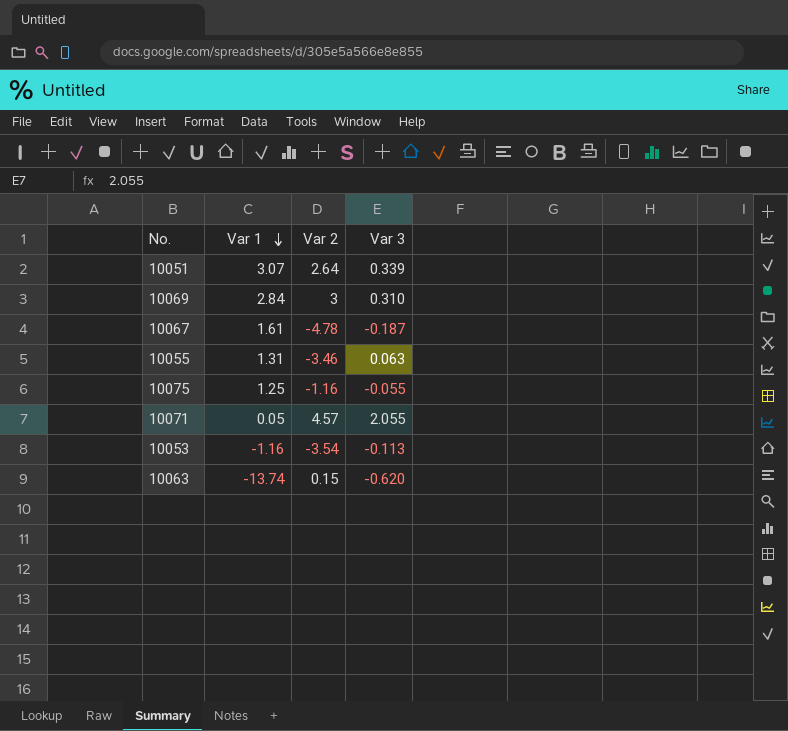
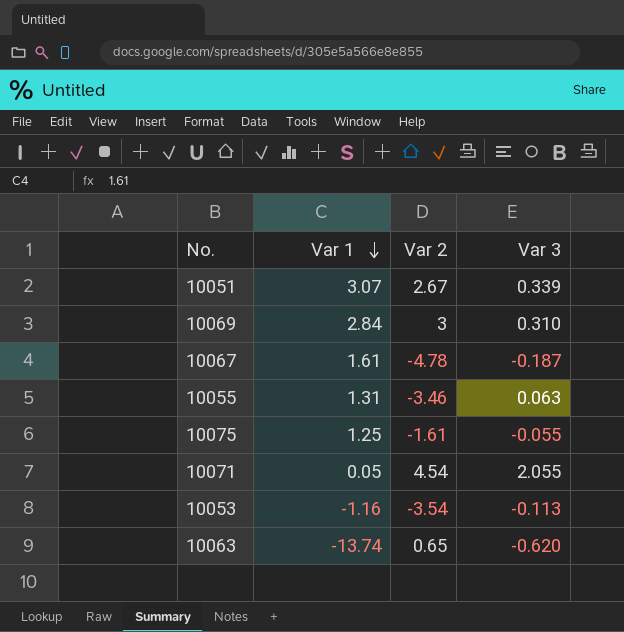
10051 | Var 2: 2.64 -> 2.67
10075 | Var 2: -1.16 -> -1.61
10071 | Var 2: 4.57 -> 4.54
10063 | Var 2: 0.15 -> 0.65

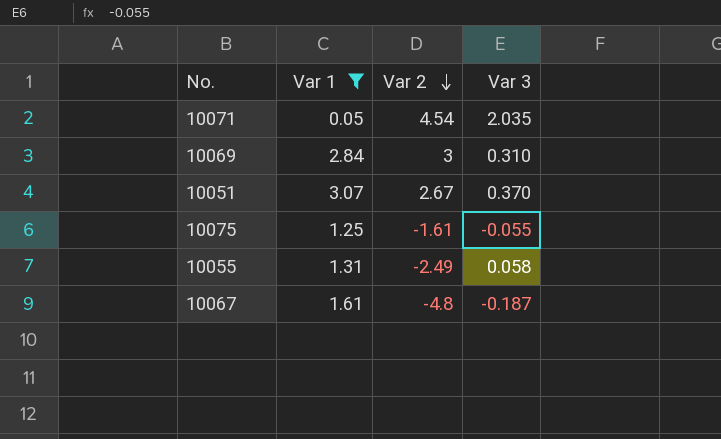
filter: none -> Var 1 >= 0.05
row order: Var 1 descending -> Var 2 descending
10071 | Var 3: 2.055 -> 2.035
10051 | Var 3: 0.339 -> 0.370
10055 | Var 2: -3.46 -> -2.49
10055 | Var 3: 0.063 -> 0.058
10067 | Var 2: -4.78 -> -4.8

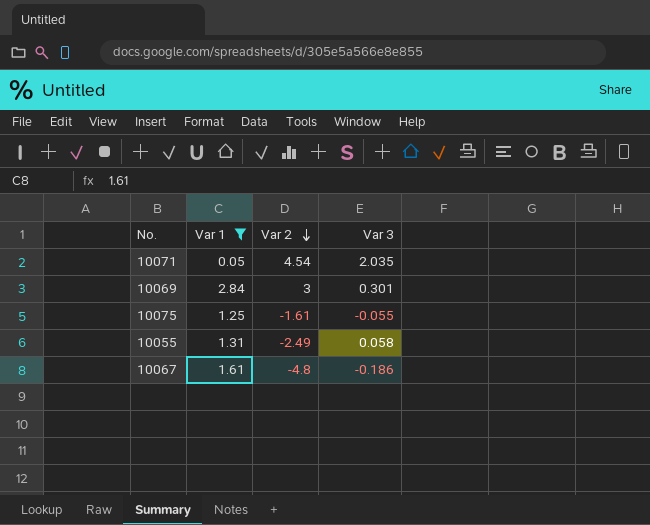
row 10051: 3.07 | 2.67 | 0.370 -> none
10069 | Var 3: 0.310 -> 0.301
10067 | Var 3: -0.187 -> -0.186

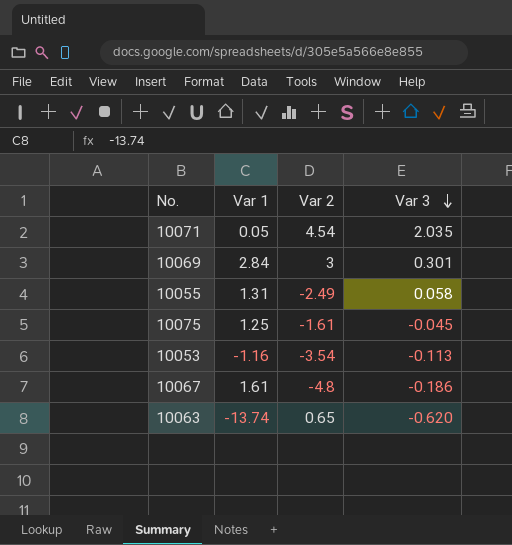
filter: Var 1 >= 0.05 -> none
row order: Var 2 descending -> Var 3 descending
10075 | Var 3: -0.055 -> -0.045

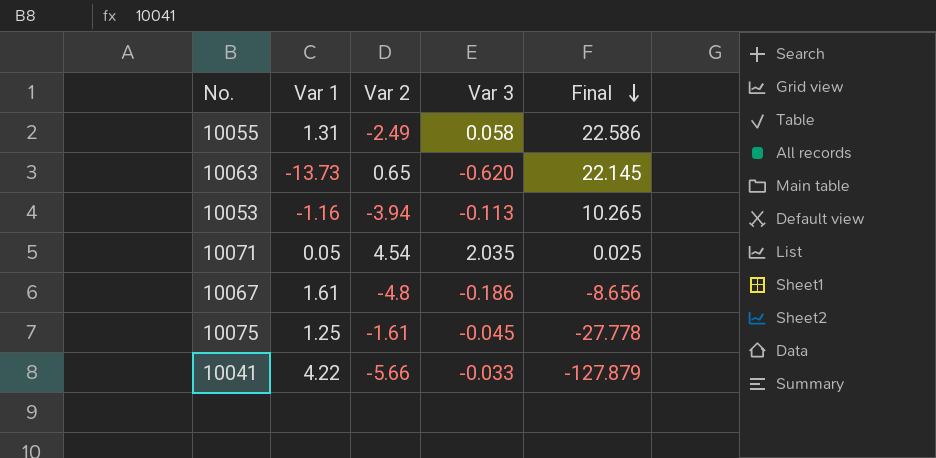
row order: Var 3 descending -> Final descending
column Final | formula: none -> [Var 1] / [Var 3]
row 10069: 2.84 | 3 | 0.301 -> none
10063 | Var 1: -13.74 -> -13.73
10053 | Var 2: -3.54 -> -3.94
row 10041: none -> 4.22 | -5.66 | -0.033 | -127.879

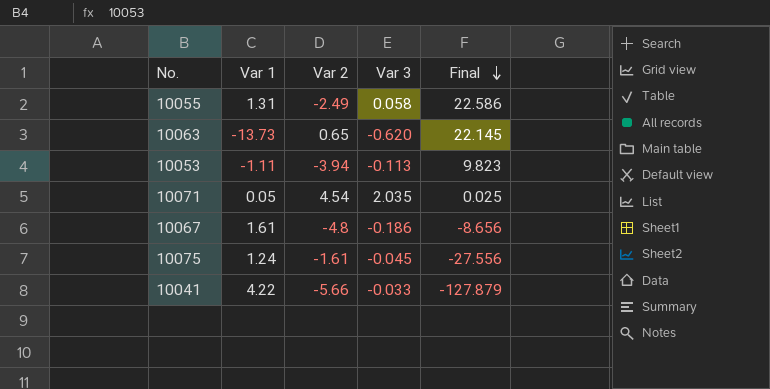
10053 | Var 1: -1.16 -> -1.11
10053 | Final: 10.265 -> 9.823
10075 | Var 1: 1.25 -> 1.24
10075 | Final: -27.778 -> -27.556

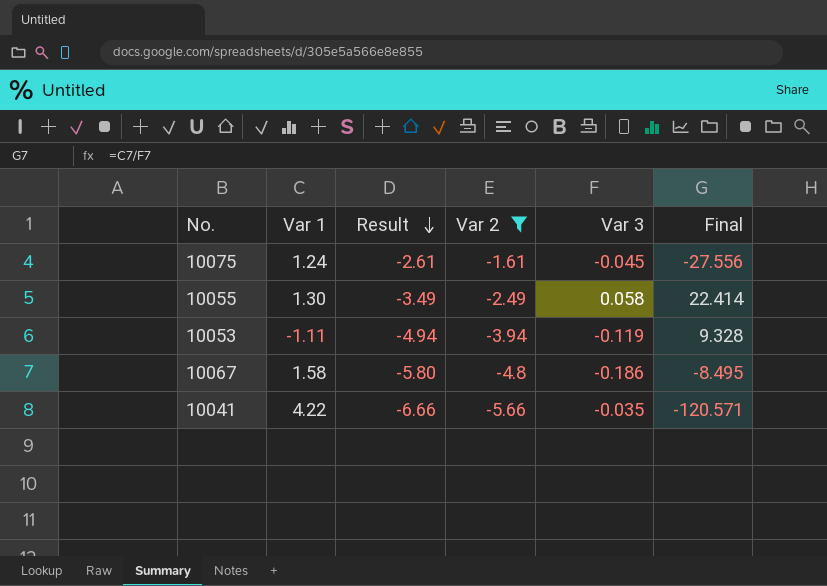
filter: none -> Var 2 <= -1.61
row order: Final descending -> Result descending
column Result | formula: none -> [Var 2] - 1
10055 | Var 1: 1.31 -> 1.30
10055 | Final: 22.586 -> 22.414
10053 | Var 3: -0.113 -> -0.119
10053 | Final: 9.823 -> 9.328
10067 | Var 1: 1.61 -> 1.58
10067 | Final: -8.656 -> -8.495
10041 | Var 3: -0.033 -> -0.035
10041 | Final: -127.879 -> -120.571

